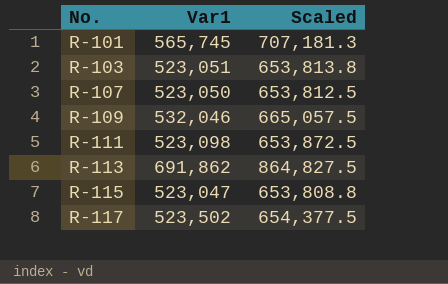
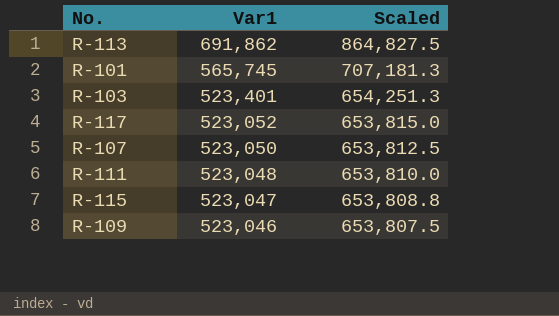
row order: No. ascending -> Var1 descending
R-103 | Var1: 523,051 -> 523,401
R-103 | Scaled: 653,813.8 -> 654,251.3
R-117 | Var1: 523,502 -> 523,052
R-117 | Scaled: 654,377.5 -> 653,815.0
R-111 | Var1: 523,098 -> 523,048
R-111 | Scaled: 653,872.5 -> 653,810.0
R-109 | Var1: 532,046 -> 523,046
R-109 | Scaled: 665,057.5 -> 653,807.5

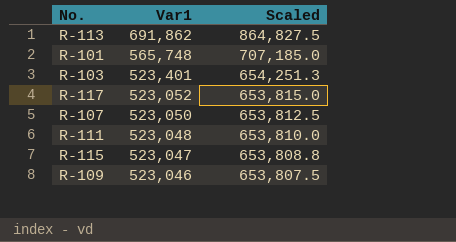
R-101 | Var1: 565,745 -> 565,748
R-101 | Scaled: 707,181.3 -> 707,185.0

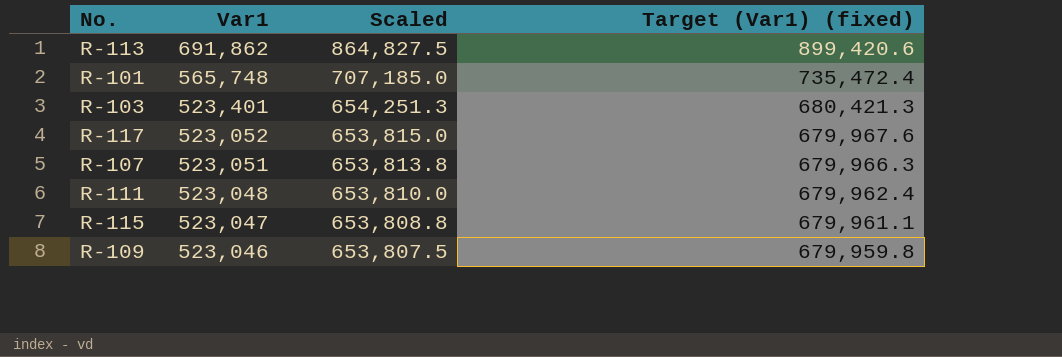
column Target (Var1) (fixed) | formula: none -> [Var1] * 1.3
R-107 | Var1: 523,050 -> 523,051
R-107 | Scaled: 653,812.5 -> 653,813.8

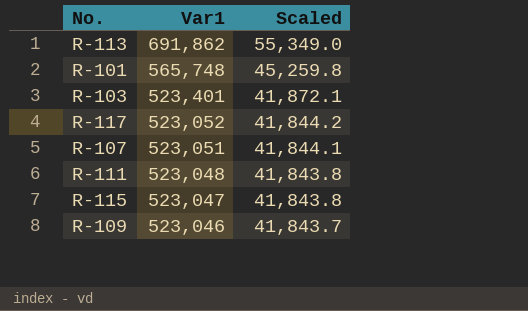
column Target (Var1) (fixed) | formula: [Var1] * 1.3 -> none
column Scaled | formula: [Var1] * 1.25 -> [Var1] * 0.08

